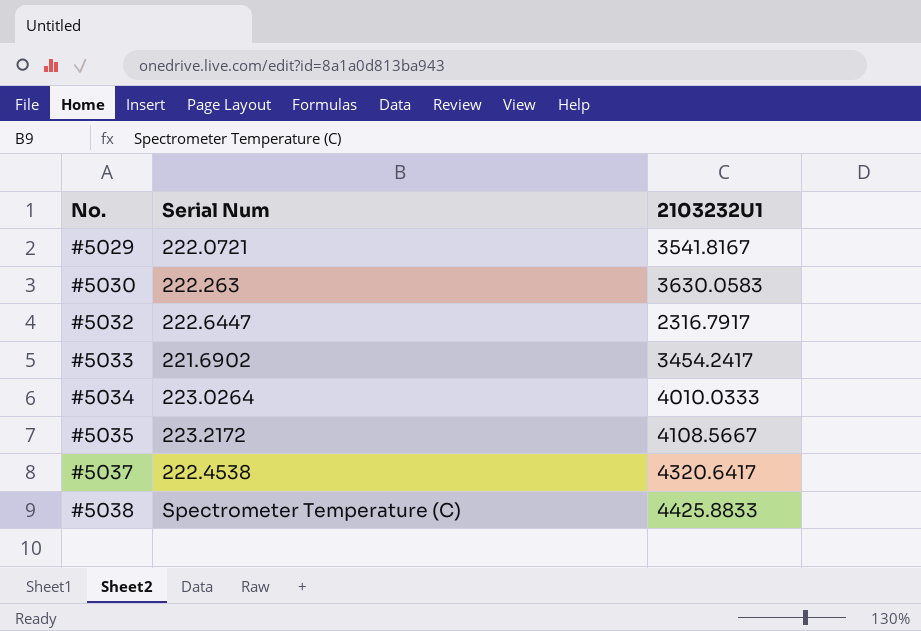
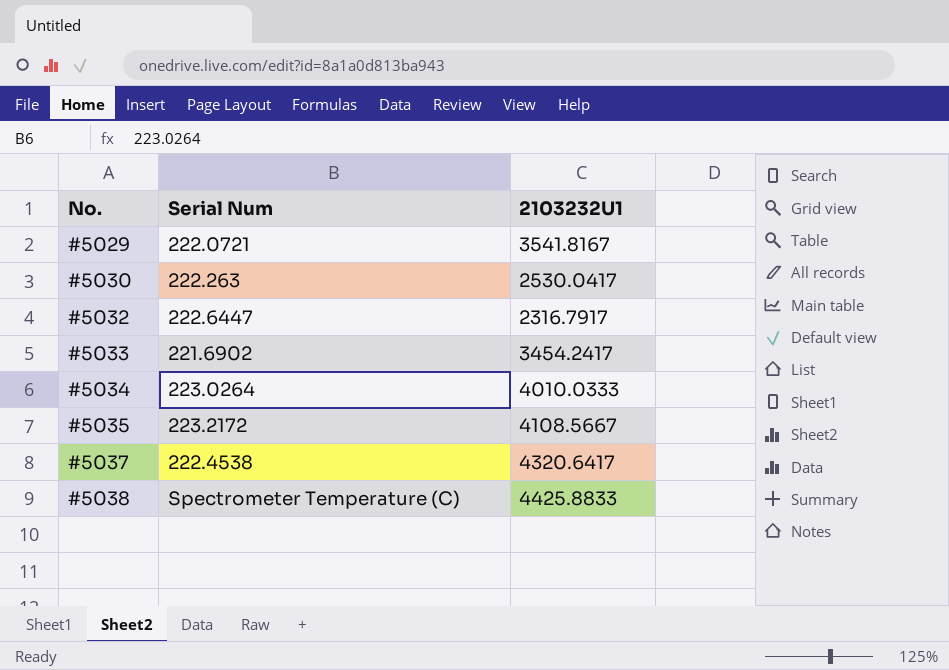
#5030 | 2103232U1: 3630.0583 -> 2530.0417

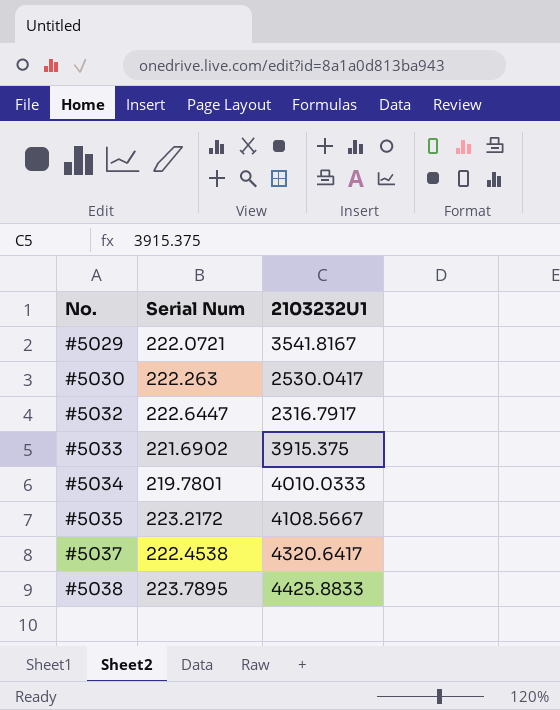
#5033 | 2103232U1: 3454.2417 -> 3915.375
#5034 | Serial Num: 223.0264 -> 219.7801
#5038 | Serial Num: Spectrometer Temperature (C) -> 223.7895

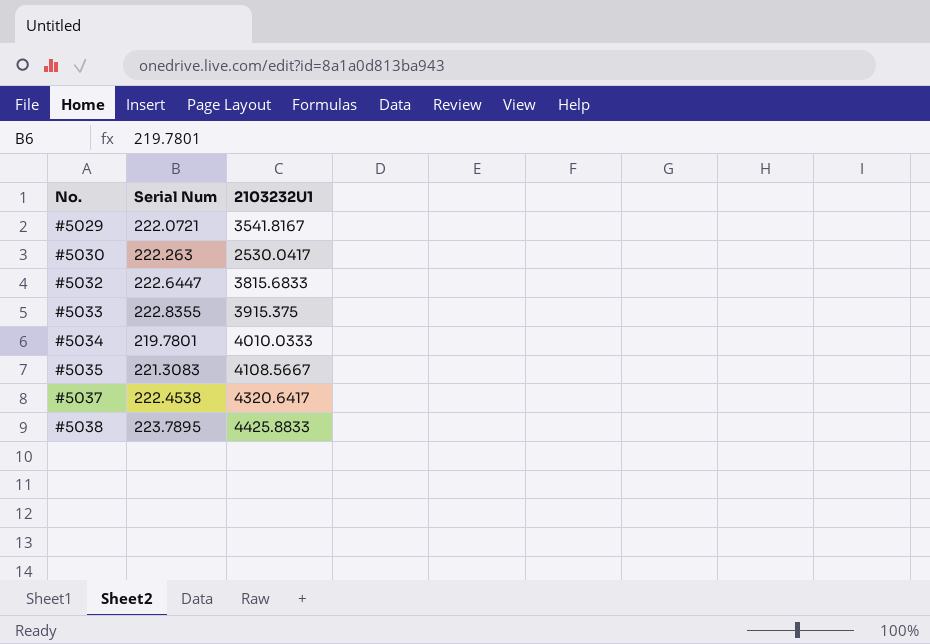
#5032 | 2103232U1: 2316.7917 -> 3815.6833
#5033 | Serial Num: 221.6902 -> 222.8355
#5035 | Serial Num: 223.2172 -> 221.3083

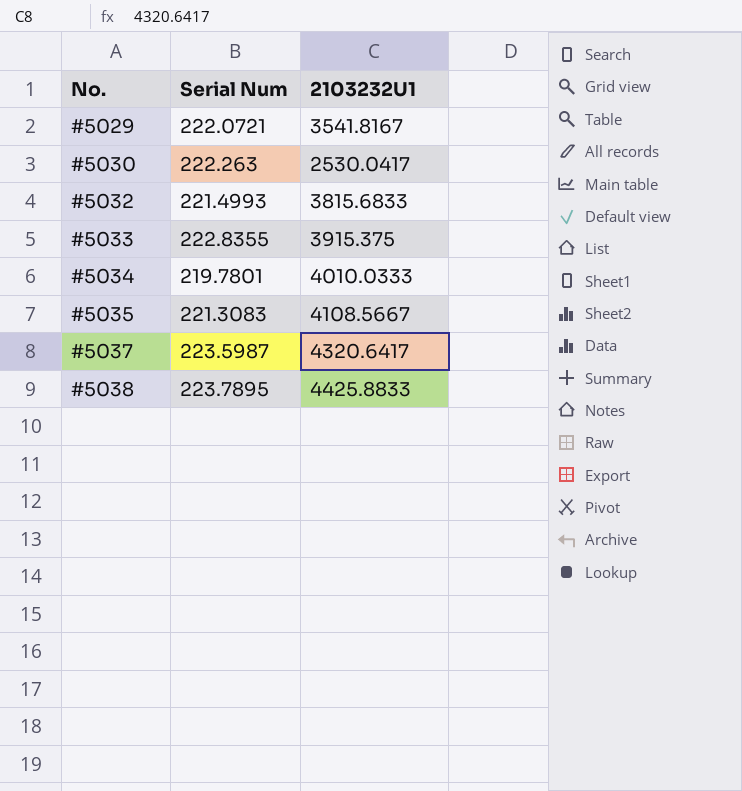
#5032 | Serial Num: 222.6447 -> 221.4993
#5037 | Serial Num: 222.4538 -> 223.5987

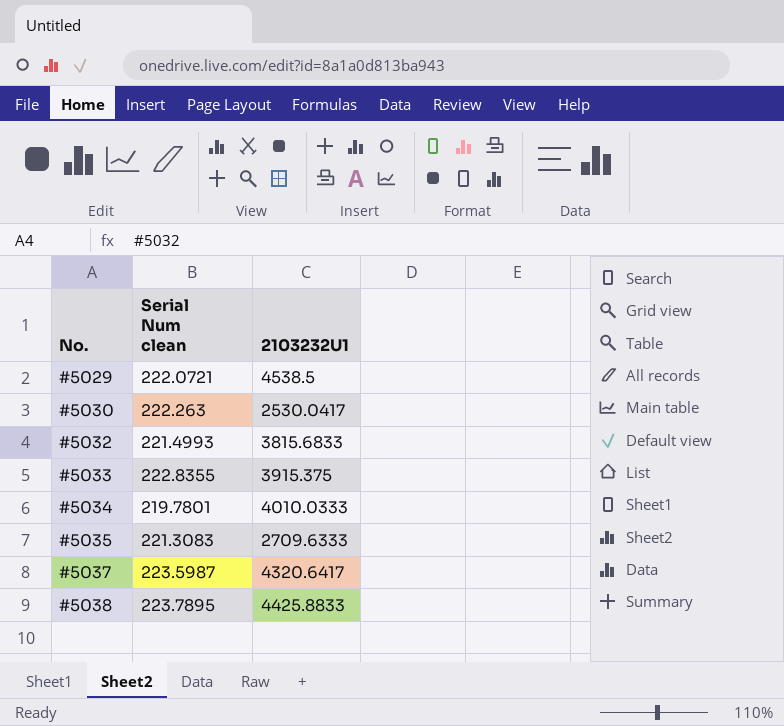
column name: Serial Num -> Serial Num clean
#5029 | 2103232U1: 3541.8167 -> 4538.5
#5035 | 2103232U1: 4108.5667 -> 2709.6333

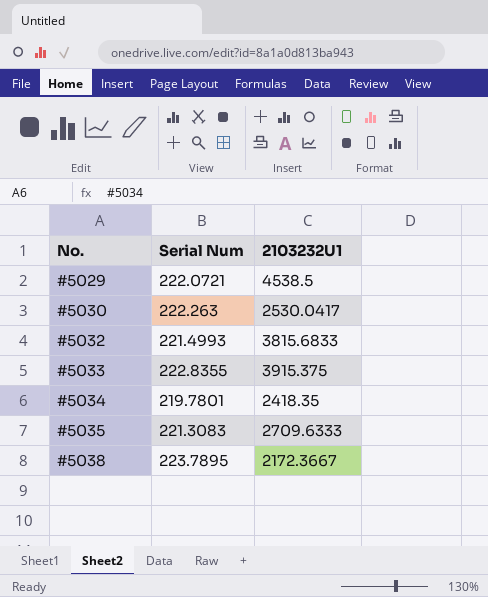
column name: Serial Num clean -> Serial Num
row #5037: 223.5987 | 4320.6417 -> none
#5034 | 2103232U1: 4010.0333 -> 2418.35
#5038 | 2103232U1: 4425.8833 -> 2172.3667

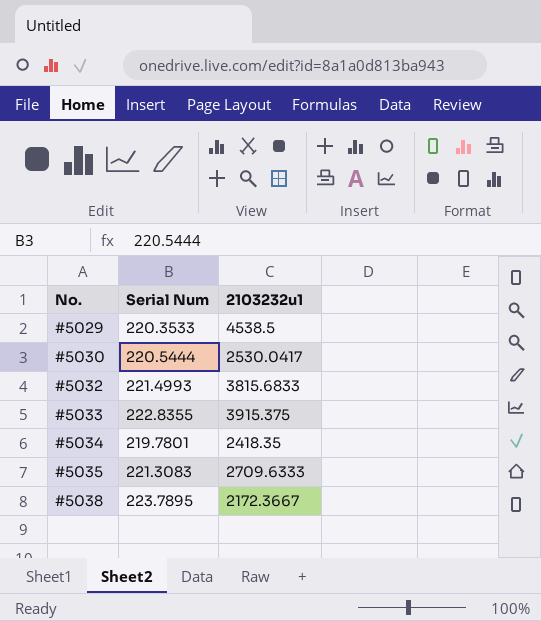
column name: 2103232U1 -> 2103232u1
#5029 | Serial Num: 222.0721 -> 220.3533
#5030 | Serial Num: 222.263 -> 220.5444

